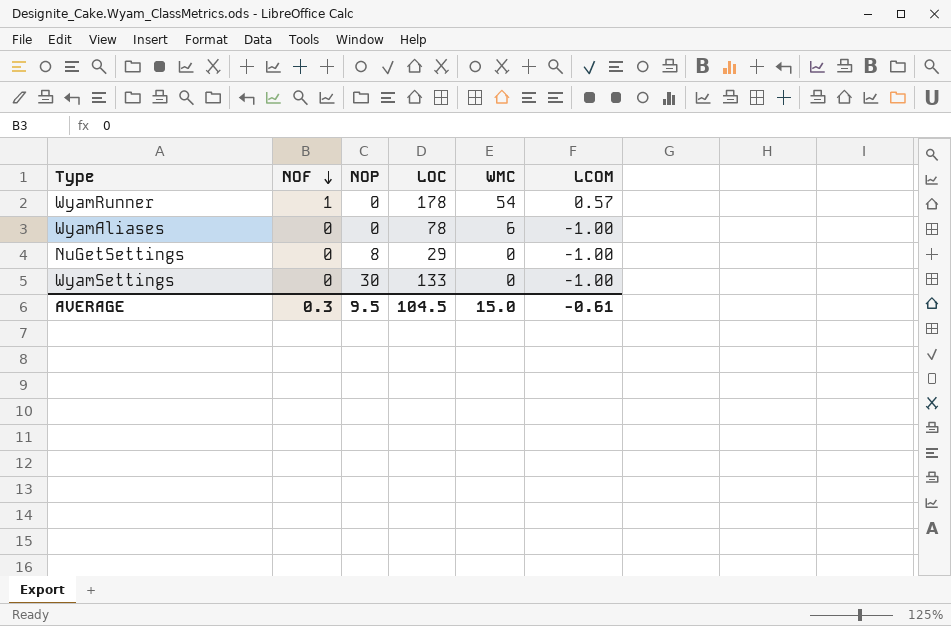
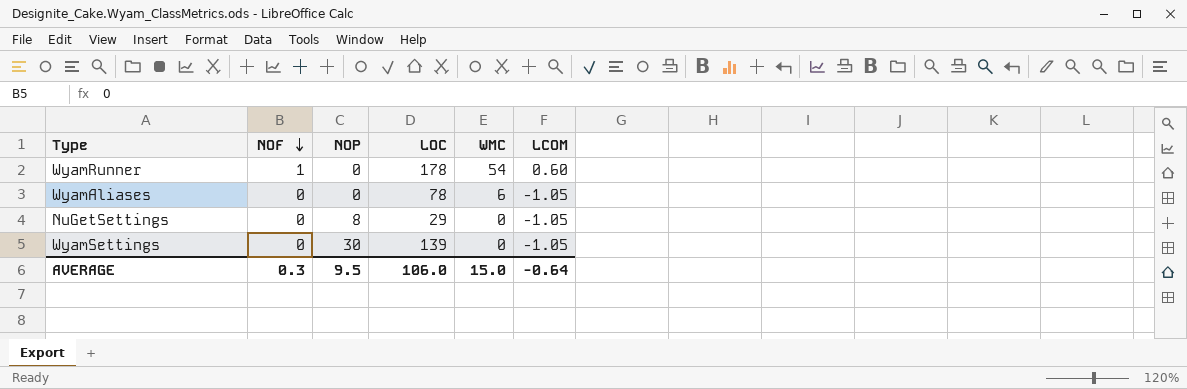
WyamRunner | LCOM: 0.57 -> 0.60
WyamAliases | LCOM: -1.00 -> -1.05
NuGetSettings | LCOM: -1.00 -> -1.05
WyamSettings | LOC: 133 -> 139
WyamSettings | LCOM: -1.00 -> -1.05
AVERAGE | LOC: 104.5 -> 106.0
AVERAGE | LCOM: -0.61 -> -0.64

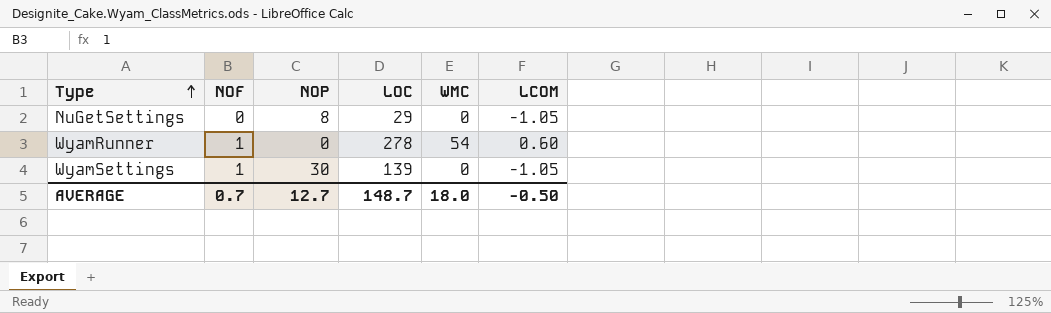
row order: NOF descending -> Type ascending
row WyamAliases: 0 | 0 | 78 | 6 | -1.05 -> none
WyamRunner | LOC: 178 -> 278
WyamSettings | NOF: 0 -> 1
AVERAGE | NOF: 0.3 -> 0.7
AVERAGE | NOP: 9.5 -> 12.7
AVERAGE | LOC: 106.0 -> 148.7
AVERAGE | WMC: 15.0 -> 18.0
AVERAGE | LCOM: -0.64 -> -0.50

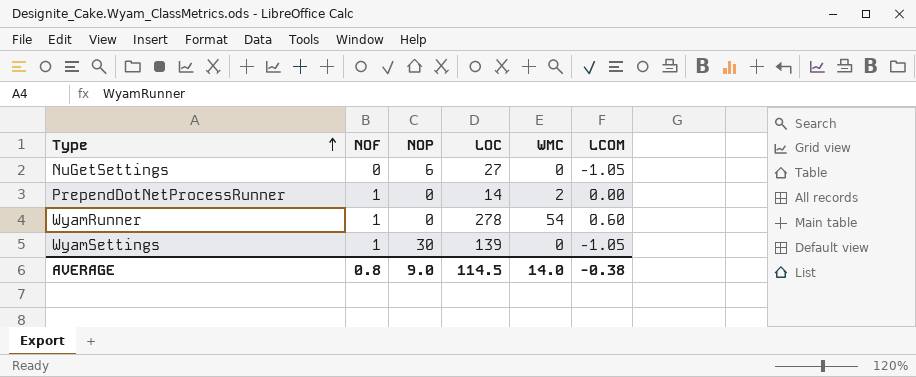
NuGetSettings | NOP: 8 -> 6
NuGetSettings | LOC: 29 -> 27
row PrependDotNetProcessRunner: none -> 1 | 0 | 14 | 2 | 0.00
AVERAGE | NOF: 0.7 -> 0.8
AVERAGE | NOP: 12.7 -> 9.0
AVERAGE | LOC: 148.7 -> 114.5
AVERAGE | WMC: 18.0 -> 14.0
AVERAGE | LCOM: -0.50 -> -0.38

